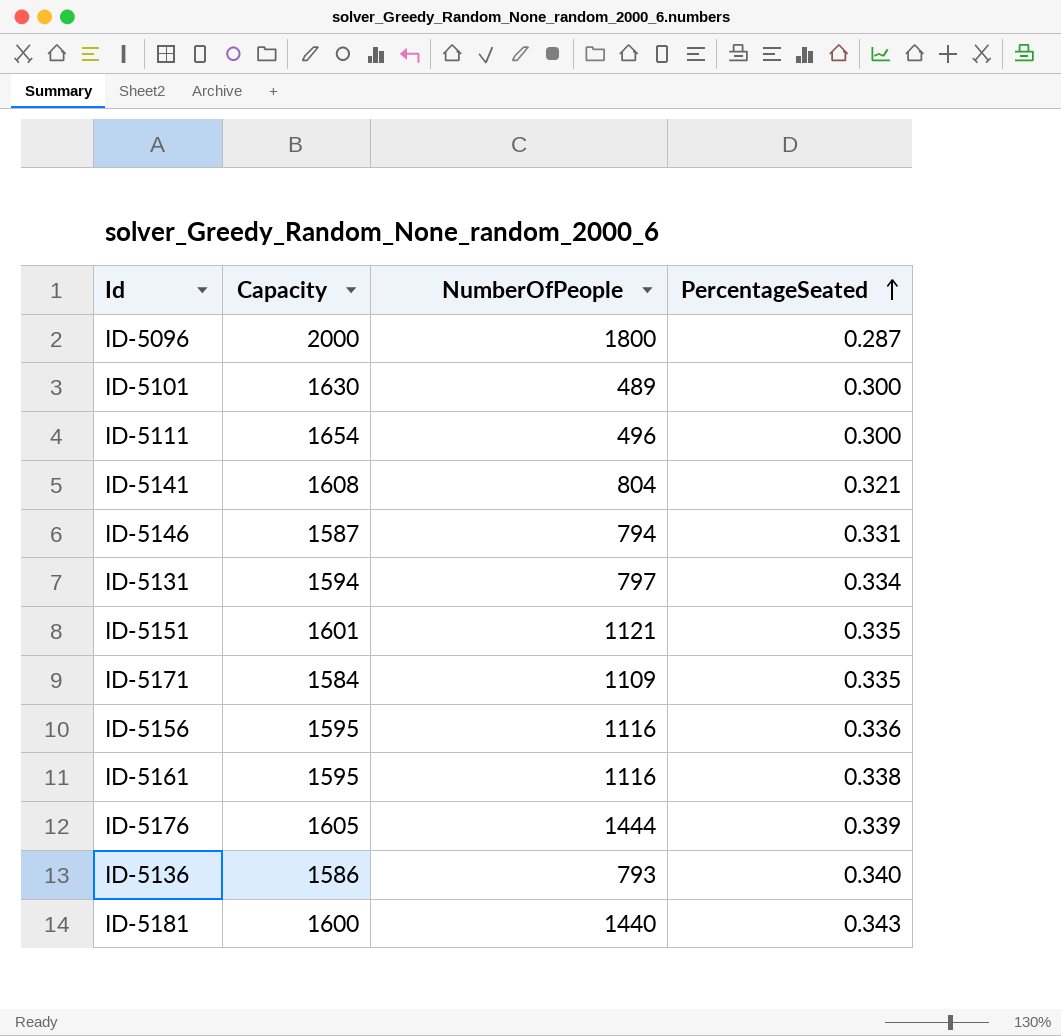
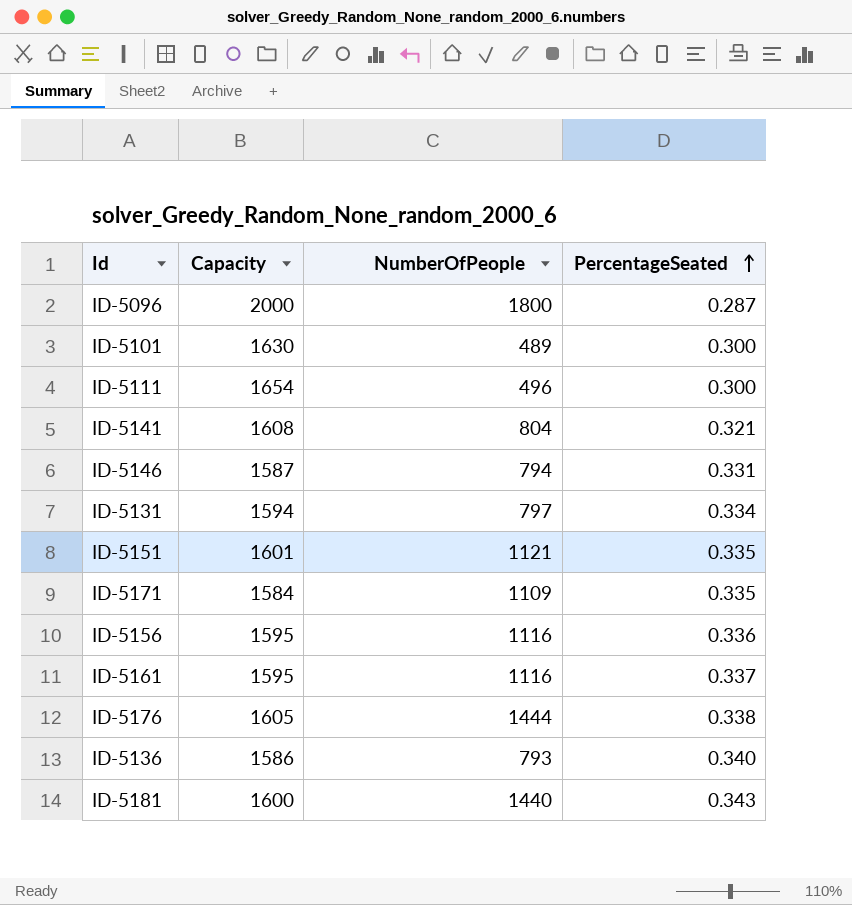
ID-5161 | PercentageSeated: 0.338 -> 0.337
ID-5176 | PercentageSeated: 0.339 -> 0.338

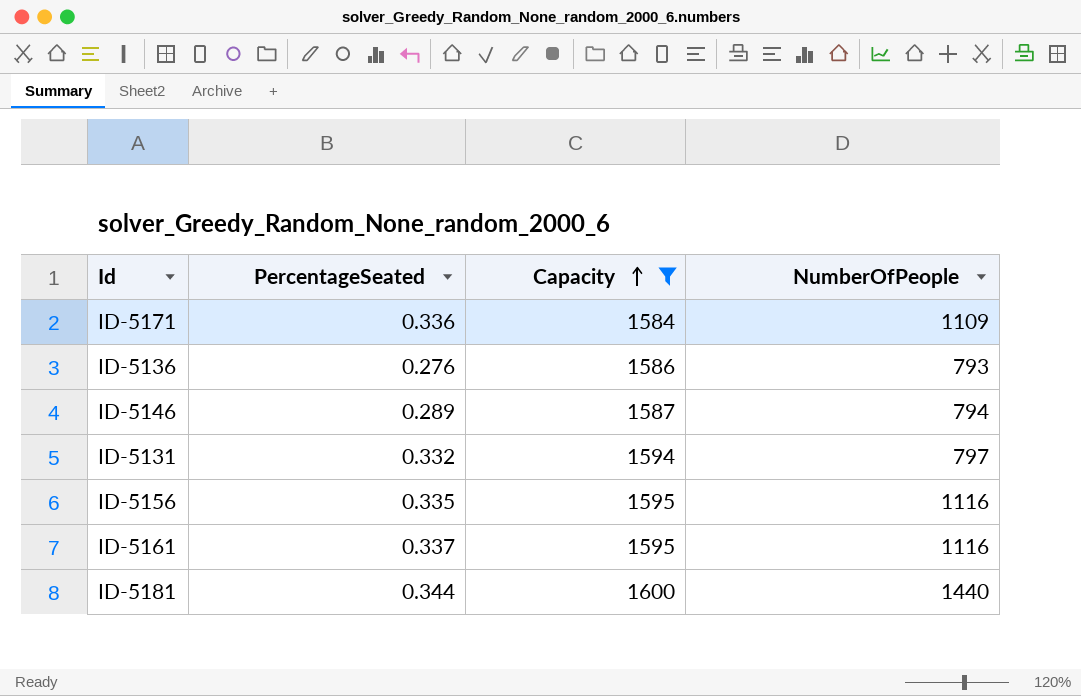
filter: none -> Capacity <= 1600
row order: PercentageSeated ascending -> Capacity ascending
column PercentageSeated | position: 4 -> 2
ID-5171 | PercentageSeated: 0.335 -> 0.336
ID-5136 | PercentageSeated: 0.340 -> 0.276
ID-5146 | PercentageSeated: 0.331 -> 0.289
ID-5131 | PercentageSeated: 0.334 -> 0.332
ID-5156 | PercentageSeated: 0.336 -> 0.335
ID-5181 | PercentageSeated: 0.343 -> 0.344

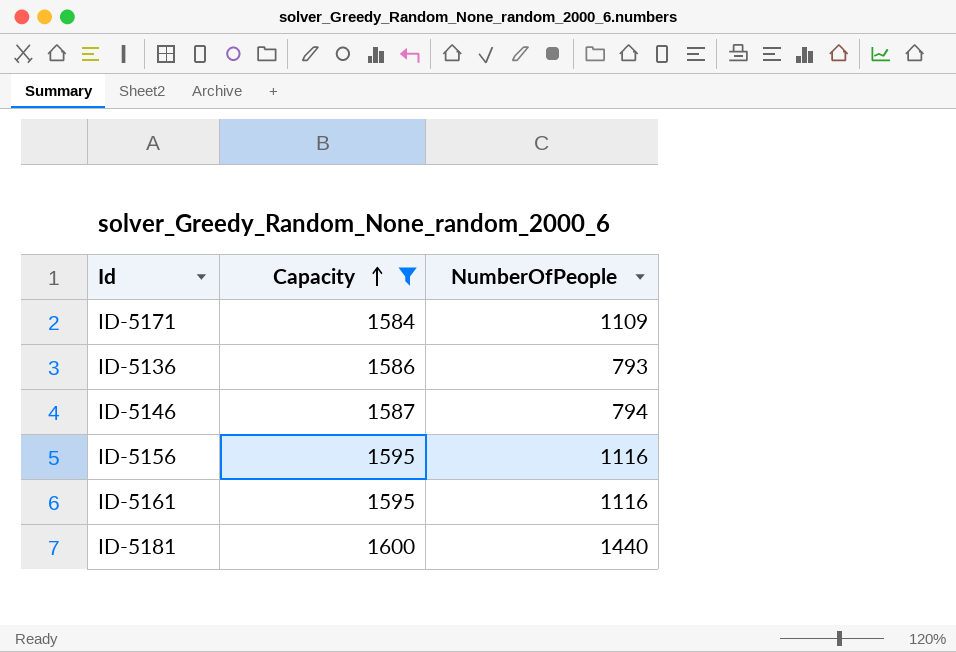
column PercentageSeated | position: 2 -> none
row ID-5131: 0.332 | 1594 | 797 -> none

